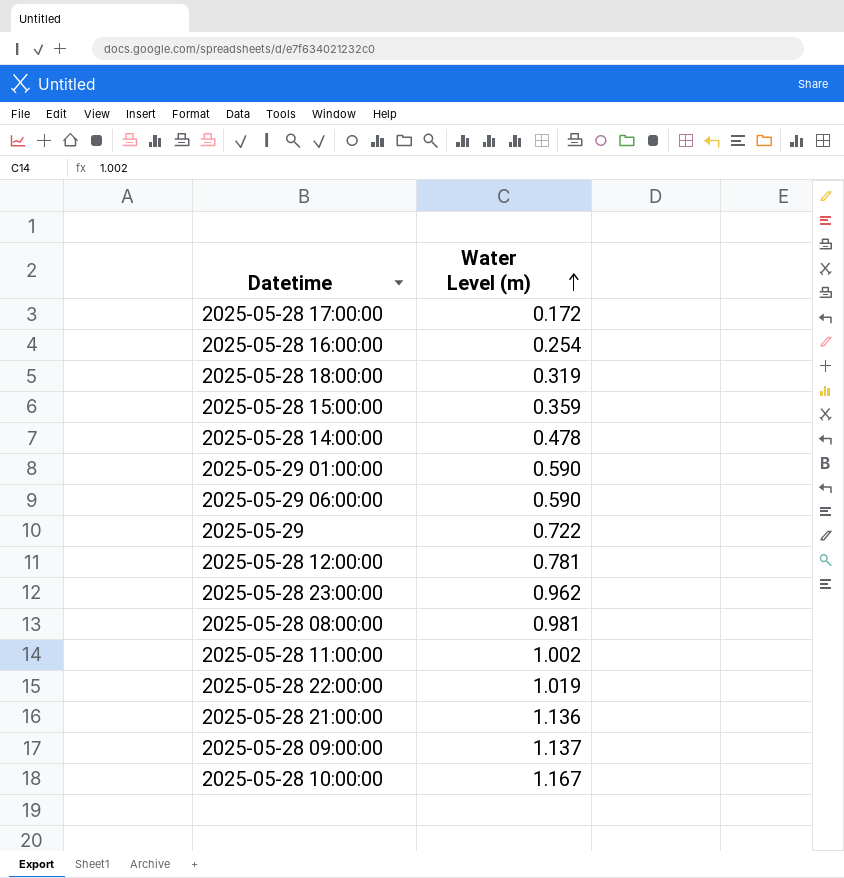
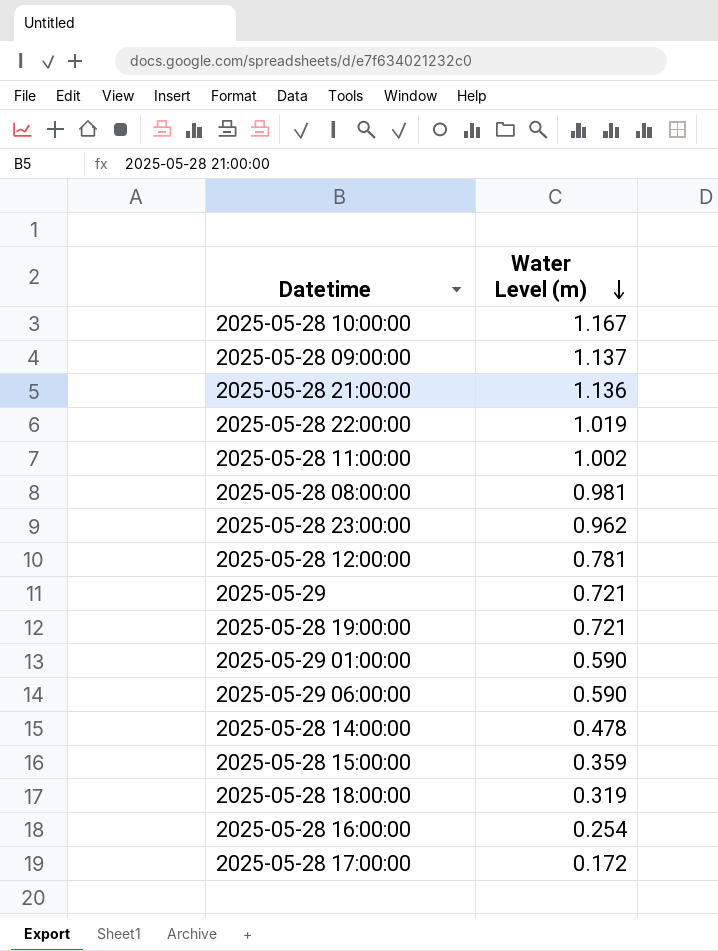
row order: Water Level (m) ascending -> Water Level (m) descending
2025-05-29 | Water Level (m): 0.722 -> 0.721
row 2025-05-28 19:00:00: none -> 0.721

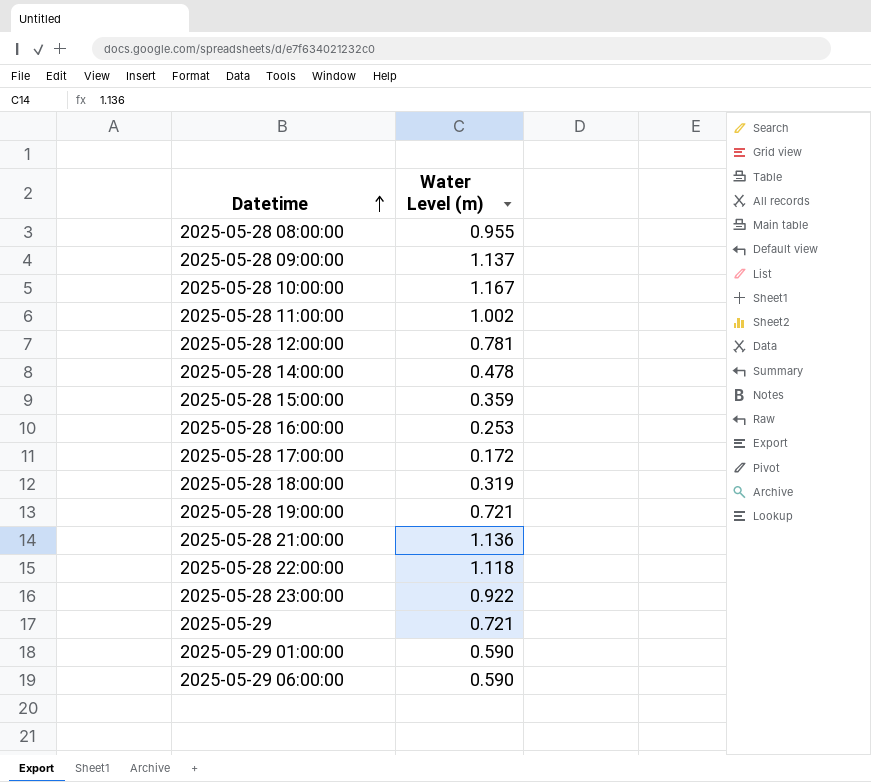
row order: Water Level (m) descending -> Datetime ascending
2025-05-28 08:00:00 | Water Level (m): 0.981 -> 0.955
2025-05-28 16:00:00 | Water Level (m): 0.254 -> 0.253
2025-05-28 22:00:00 | Water Level (m): 1.019 -> 1.118
2025-05-28 23:00:00 | Water Level (m): 0.962 -> 0.922

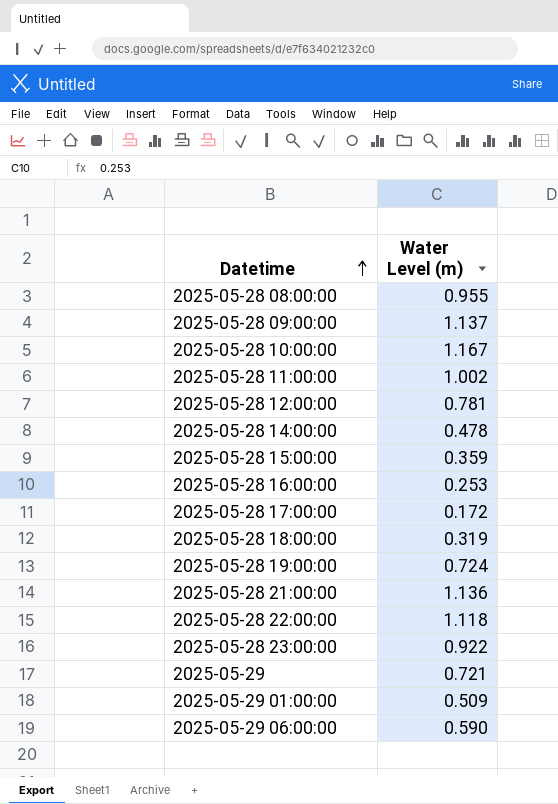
2025-05-28 19:00:00 | Water Level (m): 0.721 -> 0.724
2025-05-29 01:00:00 | Water Level (m): 0.590 -> 0.509

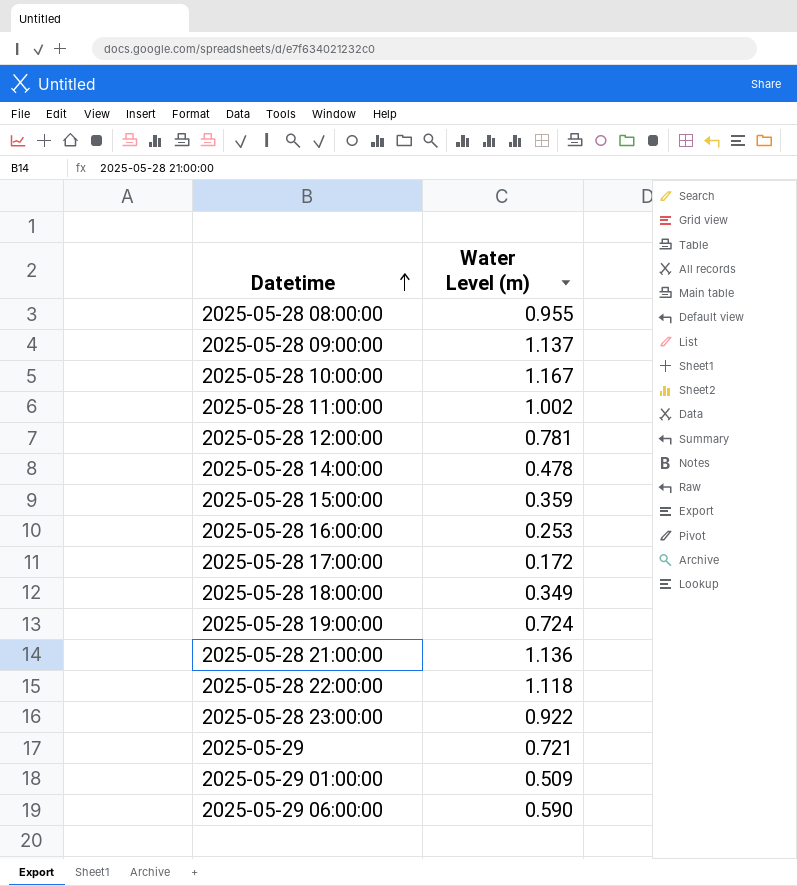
2025-05-28 18:00:00 | Water Level (m): 0.319 -> 0.349

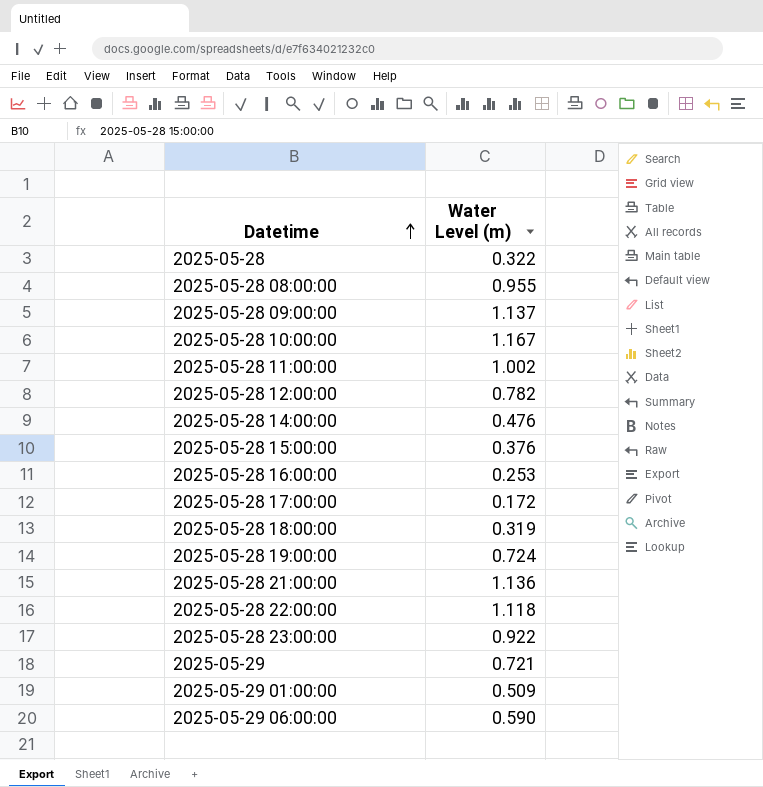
row 2025-05-28: none -> 0.322
2025-05-28 12:00:00 | Water Level (m): 0.781 -> 0.782
2025-05-28 14:00:00 | Water Level (m): 0.478 -> 0.476
2025-05-28 15:00:00 | Water Level (m): 0.359 -> 0.376
2025-05-28 18:00:00 | Water Level (m): 0.349 -> 0.319

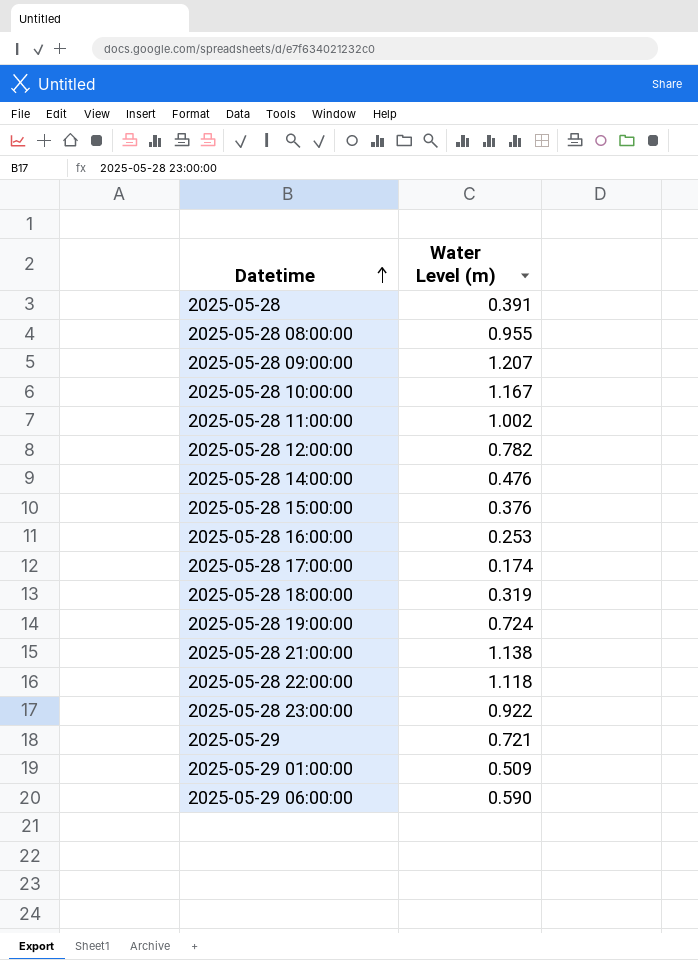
2025-05-28 | Water Level (m): 0.322 -> 0.391
2025-05-28 09:00:00 | Water Level (m): 1.137 -> 1.207
2025-05-28 17:00:00 | Water Level (m): 0.172 -> 0.174
2025-05-28 21:00:00 | Water Level (m): 1.136 -> 1.138

